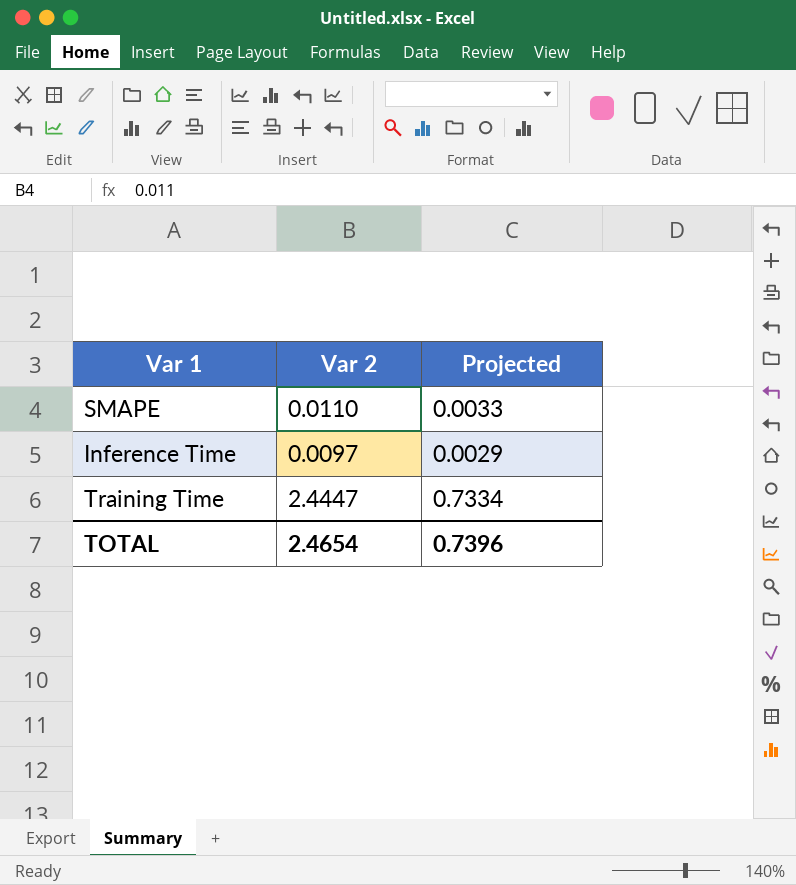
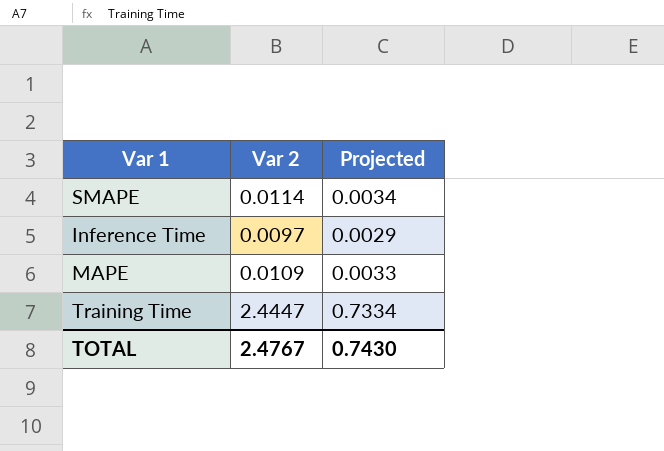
SMAPE | Var 2: 0.0110 -> 0.0114
SMAPE | Projected: 0.0033 -> 0.0034
row MAPE: none -> 0.0109 | 0.0033
TOTAL | Var 2: 2.4654 -> 2.4767
TOTAL | Projected: 0.7396 -> 0.7430

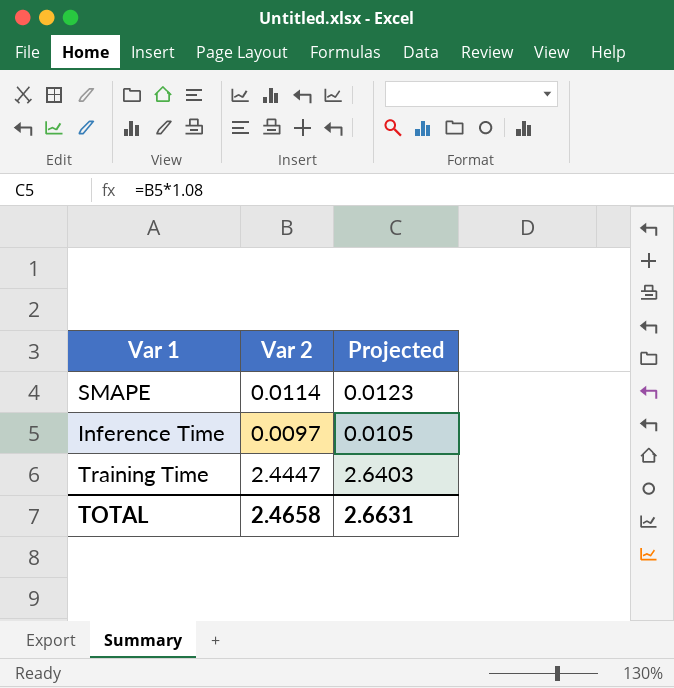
column Projected | formula: [Var 2] * 0.3 -> [Var 2] * 1.08
row MAPE: 0.0109 | 0.0033 -> none
TOTAL | Var 2: 2.4767 -> 2.4658
TOTAL | Projected: 0.7430 -> 2.6631

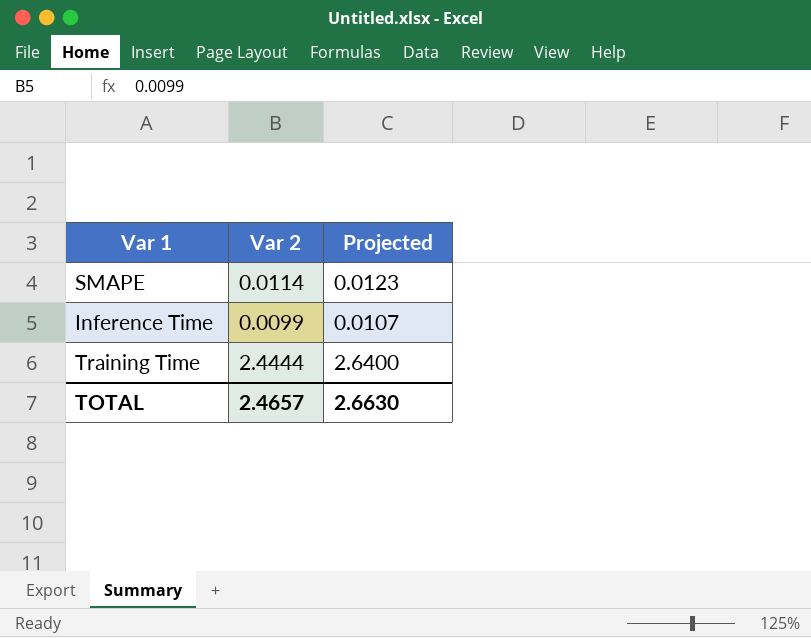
Inference Time | Var 2: 0.0097 -> 0.0099
Inference Time | Projected: 0.0105 -> 0.0107
Training Time | Var 2: 2.4447 -> 2.4444
Training Time | Projected: 2.6403 -> 2.6400
TOTAL | Var 2: 2.4658 -> 2.4657
TOTAL | Projected: 2.6631 -> 2.6630

